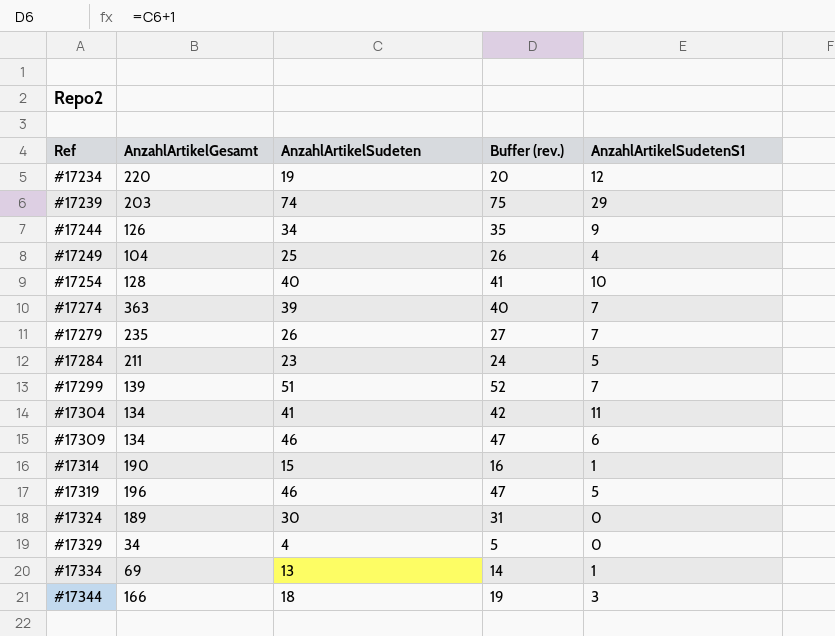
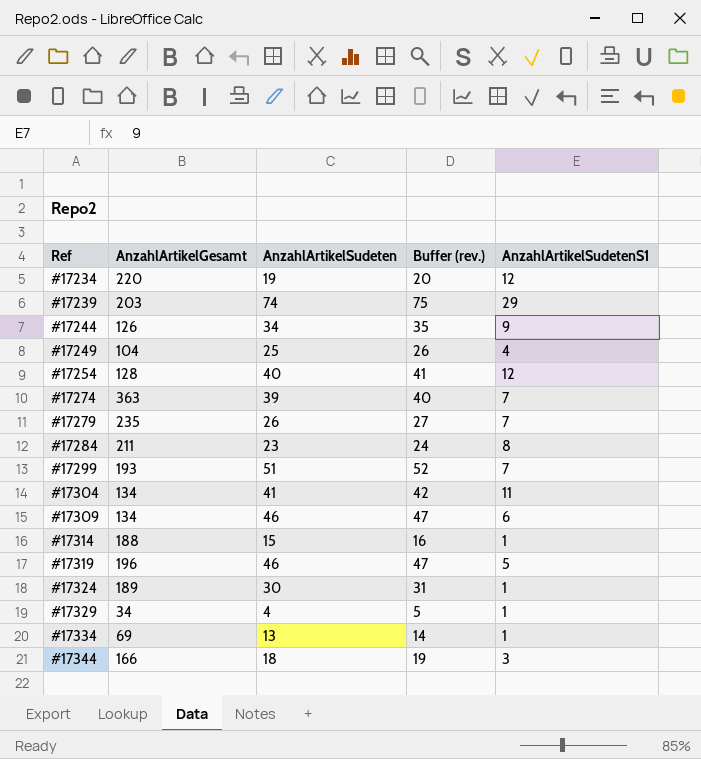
#17254 | AnzahlArtikelSudetenS1: 10 -> 12
#17284 | AnzahlArtikelSudetenS1: 5 -> 8
#17299 | AnzahlArtikelGesamt: 139 -> 193
#17314 | AnzahlArtikelGesamt: 190 -> 188
#17324 | AnzahlArtikelSudetenS1: 0 -> 1
#17329 | AnzahlArtikelSudetenS1: 0 -> 1

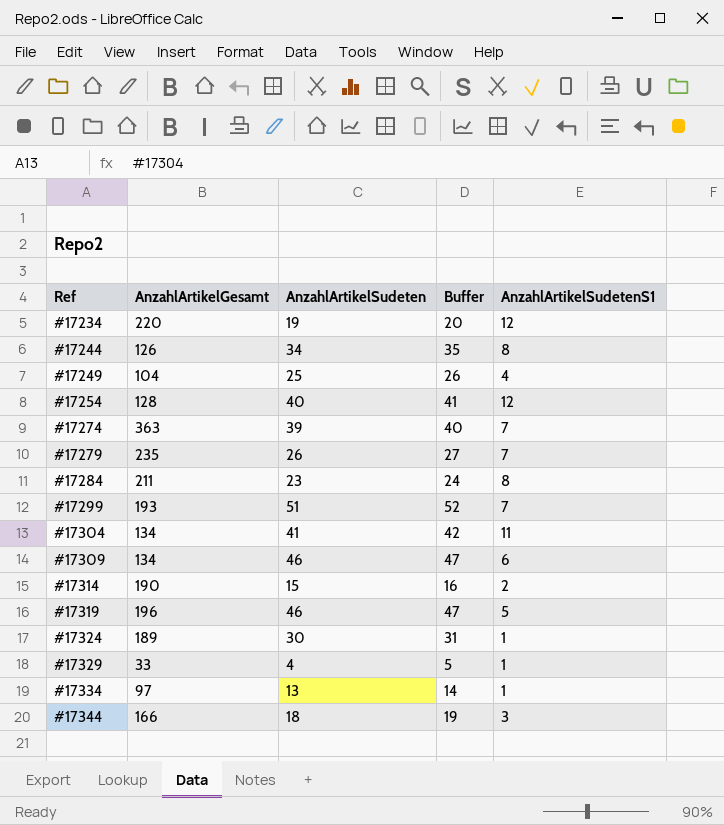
column name: Buffer (rev.) -> Buffer
row #17239: 203 | 74 | 75 | 29 -> none
#17244 | AnzahlArtikelSudetenS1: 9 -> 8
#17314 | AnzahlArtikelGesamt: 188 -> 190
#17314 | AnzahlArtikelSudetenS1: 1 -> 2
#17329 | AnzahlArtikelGesamt: 34 -> 33
#17334 | AnzahlArtikelGesamt: 69 -> 97

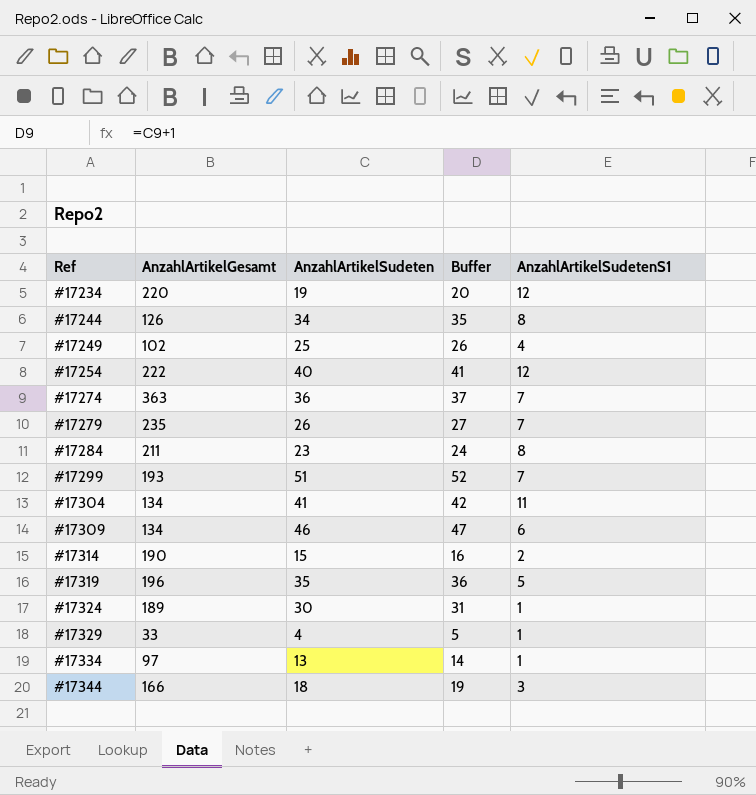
#17249 | AnzahlArtikelGesamt: 104 -> 102
#17254 | AnzahlArtikelGesamt: 128 -> 222
#17274 | AnzahlArtikelSudeten: 39 -> 36
#17274 | Buffer: 40 -> 37
#17319 | AnzahlArtikelSudeten: 46 -> 35
#17319 | Buffer: 47 -> 36

